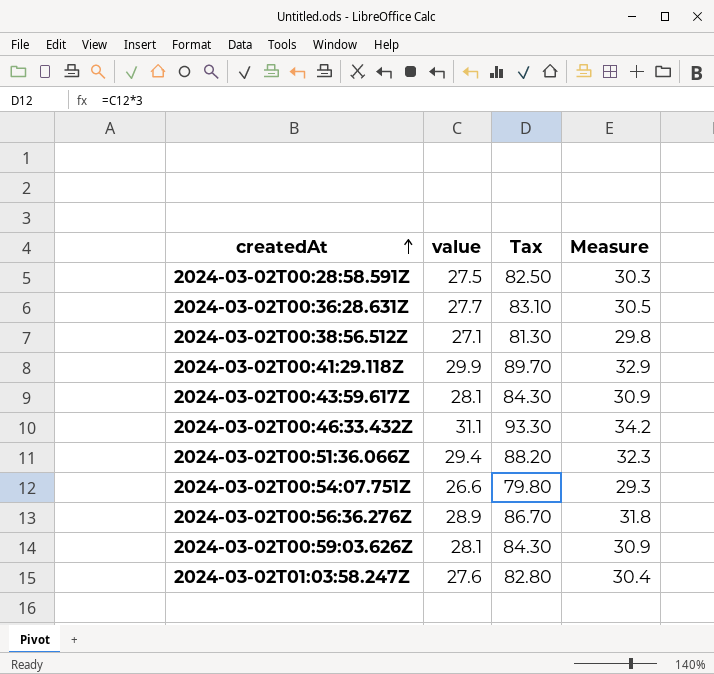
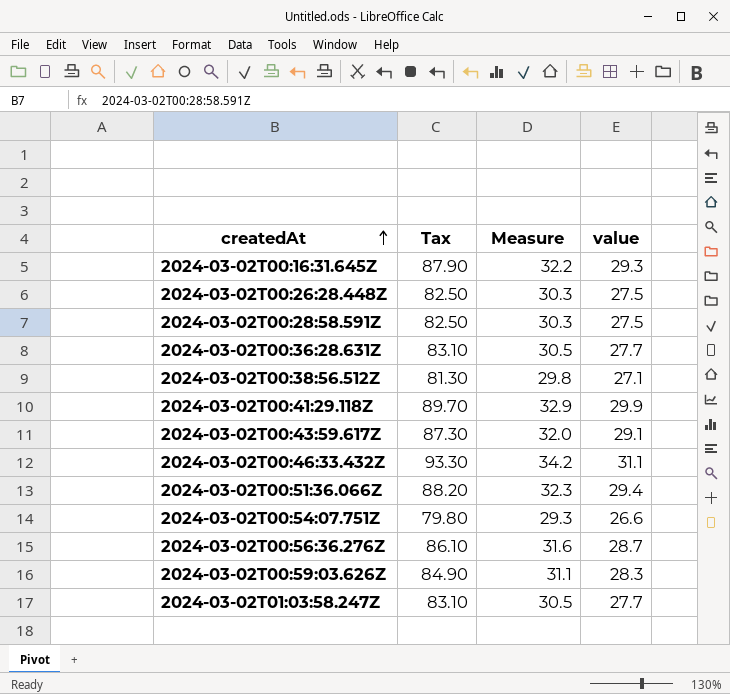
column value | position: 2 -> 4
row 2024-03-02T00:16:31.645Z: none -> 87.90 | 32.2 | 29.3
row 2024-03-02T00:26:28.448Z: none -> 82.50 | 30.3 | 27.5
2024-03-02T00:43:59.617Z | Tax: 84.30 -> 87.30
2024-03-02T00:43:59.617Z | Measure: 30.9 -> 32.0
2024-03-02T00:43:59.617Z | value: 28.1 -> 29.1
2024-03-02T00:56:36.276Z | Tax: 86.70 -> 86.10
2024-03-02T00:56:36.276Z | Measure: 31.8 -> 31.6
2024-03-02T00:56:36.276Z | value: 28.9 -> 28.7
2024-03-02T00:59:03.626Z | Tax: 84.30 -> 84.90
2024-03-02T00:59:03.626Z | Measure: 30.9 -> 31.1
2024-03-02T00:59:03.626Z | value: 28.1 -> 28.3
2024-03-02T01:03:58.247Z | Tax: 82.80 -> 83.10
2024-03-02T01:03:58.247Z | Measure: 30.4 -> 30.5
2024-03-02T01:03:58.247Z | value: 27.6 -> 27.7

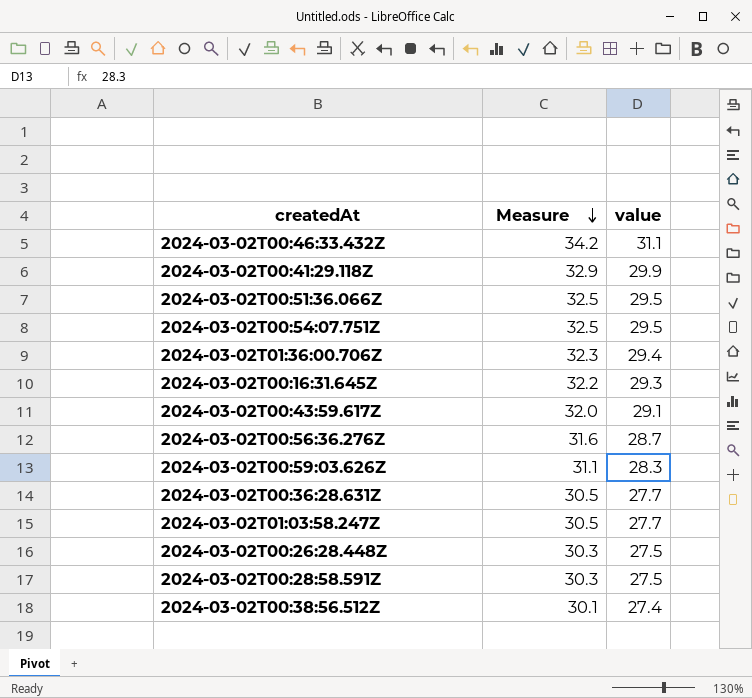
row order: createdAt ascending -> Measure descending
column Tax | formula: [value] * 3 -> none
2024-03-02T00:51:36.066Z | Measure: 32.3 -> 32.5
2024-03-02T00:51:36.066Z | value: 29.4 -> 29.5
2024-03-02T00:54:07.751Z | Measure: 29.3 -> 32.5
2024-03-02T00:54:07.751Z | value: 26.6 -> 29.5
row 2024-03-02T01:36:00.706Z: none -> 32.3 | 29.4
2024-03-02T00:38:56.512Z | Measure: 29.8 -> 30.1
2024-03-02T00:38:56.512Z | value: 27.1 -> 27.4

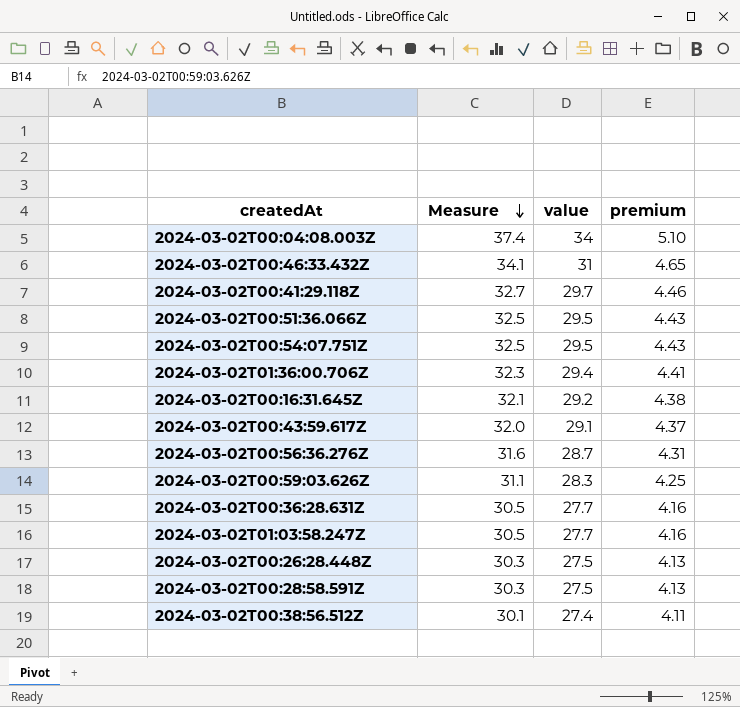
column premium | formula: none -> [value] * 0.15
row 2024-03-02T00:04:08.003Z: none -> 37.4 | 34 | 5.10
2024-03-02T00:46:33.432Z | Measure: 34.2 -> 34.1
2024-03-02T00:46:33.432Z | value: 31.1 -> 31
2024-03-02T00:41:29.118Z | Measure: 32.9 -> 32.7
2024-03-02T00:41:29.118Z | value: 29.9 -> 29.7
2024-03-02T00:16:31.645Z | Measure: 32.2 -> 32.1
2024-03-02T00:16:31.645Z | value: 29.3 -> 29.2

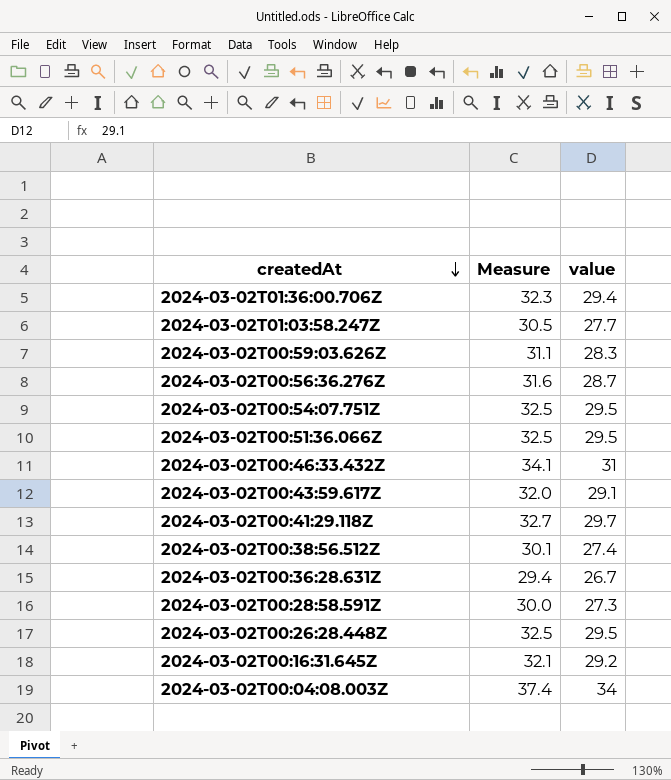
row order: Measure descending -> createdAt descending
column premium | formula: [value] * 0.15 -> none
2024-03-02T00:36:28.631Z | Measure: 30.5 -> 29.4
2024-03-02T00:36:28.631Z | value: 27.7 -> 26.7
2024-03-02T00:28:58.591Z | Measure: 30.3 -> 30.0
2024-03-02T00:28:58.591Z | value: 27.5 -> 27.3
2024-03-02T00:26:28.448Z | Measure: 30.3 -> 32.5
2024-03-02T00:26:28.448Z | value: 27.5 -> 29.5

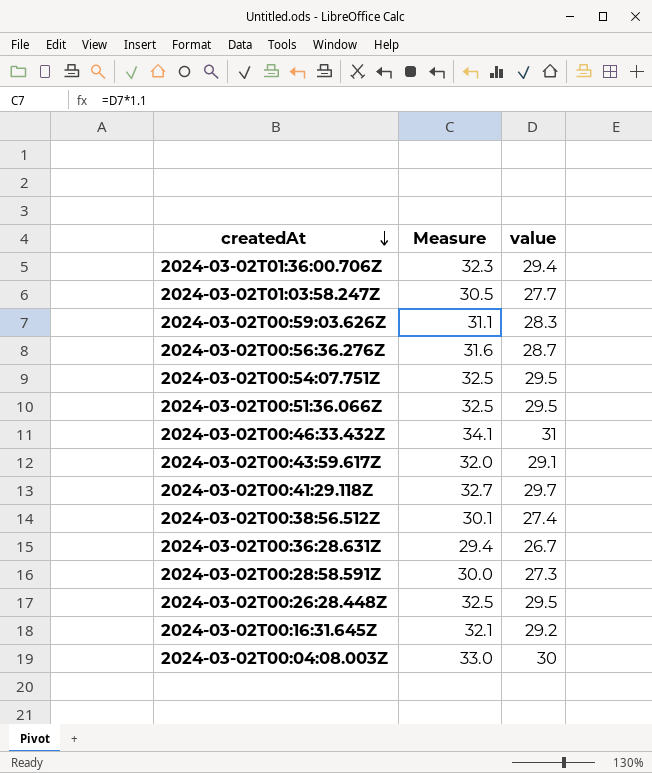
2024-03-02T00:04:08.003Z | Measure: 37.4 -> 33.0
2024-03-02T00:04:08.003Z | value: 34 -> 30

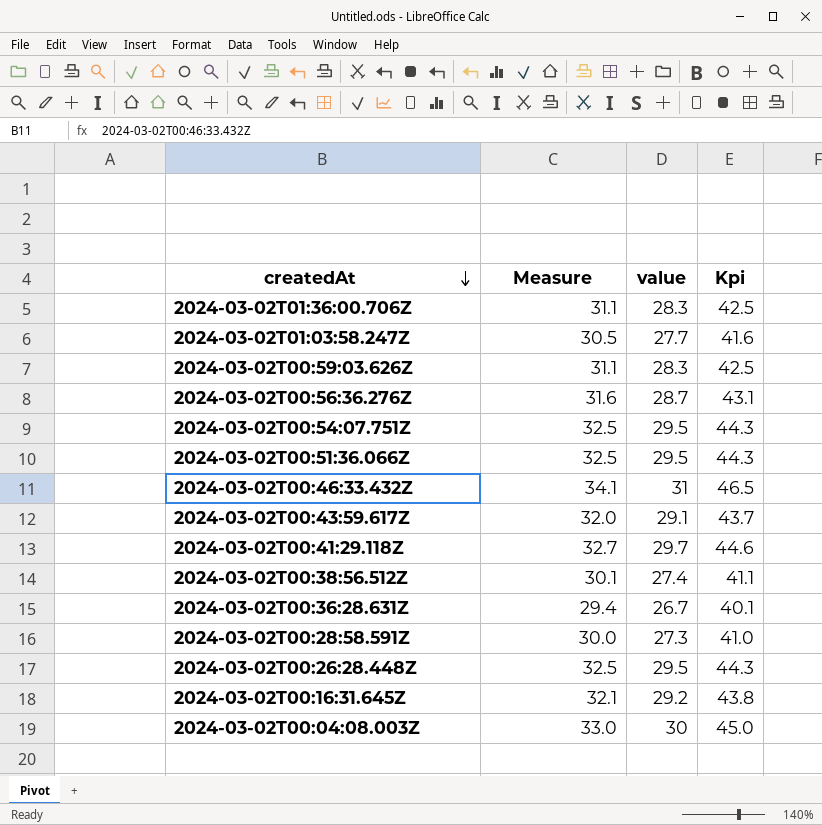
column Kpi | formula: none -> [value] * 1.5
2024-03-02T01:36:00.706Z | Measure: 32.3 -> 31.1
2024-03-02T01:36:00.706Z | value: 29.4 -> 28.3

